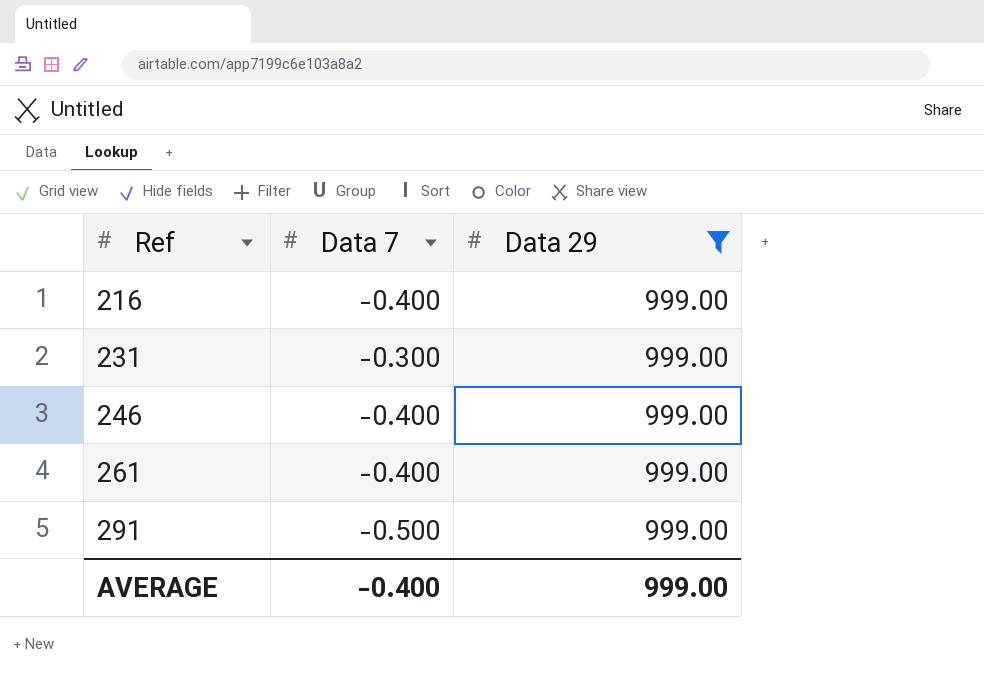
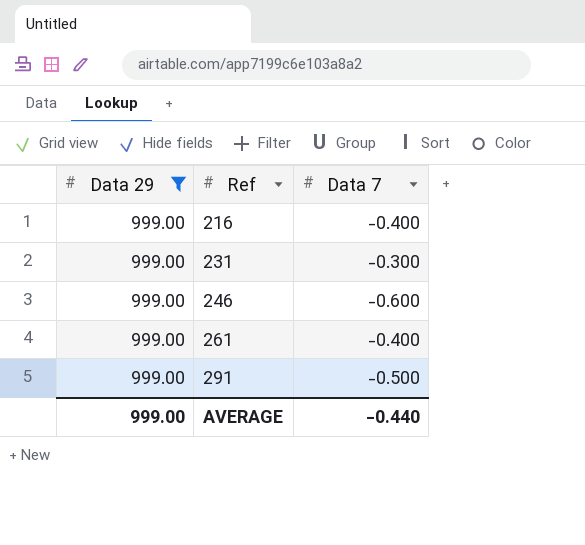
column Data 29 | position: 3 -> 1
246 | Data 7: -0.400 -> -0.600
AVERAGE | Data 7: -0.400 -> -0.440

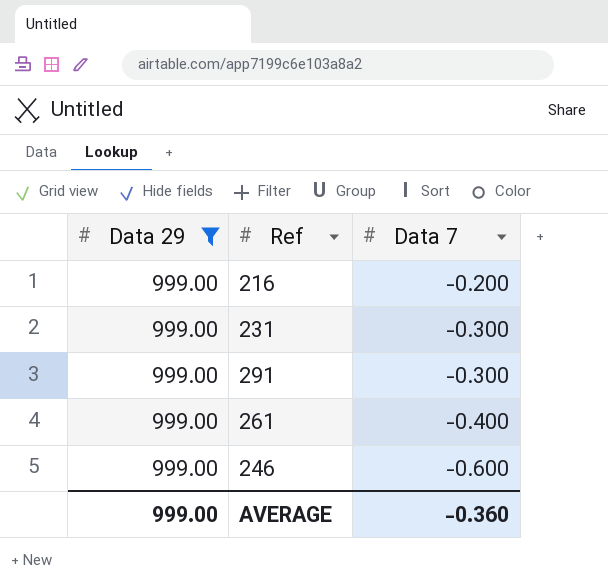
row order: Ref ascending -> Data 7 descending
216 | Data 7: -0.400 -> -0.200
291 | Data 7: -0.500 -> -0.300
AVERAGE | Data 7: -0.440 -> -0.360

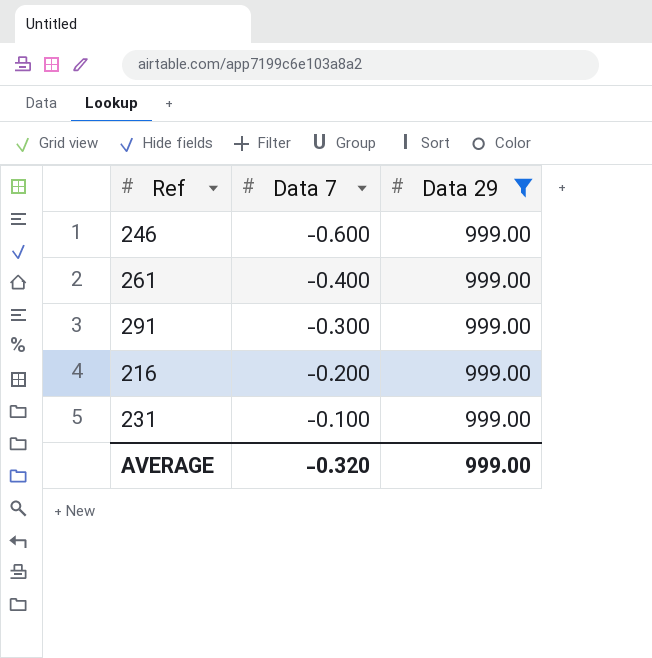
row order: Data 7 descending -> Data 7 ascending
column Data 29 | position: 1 -> 3
231 | Data 7: -0.300 -> -0.100
AVERAGE | Data 7: -0.360 -> -0.320

